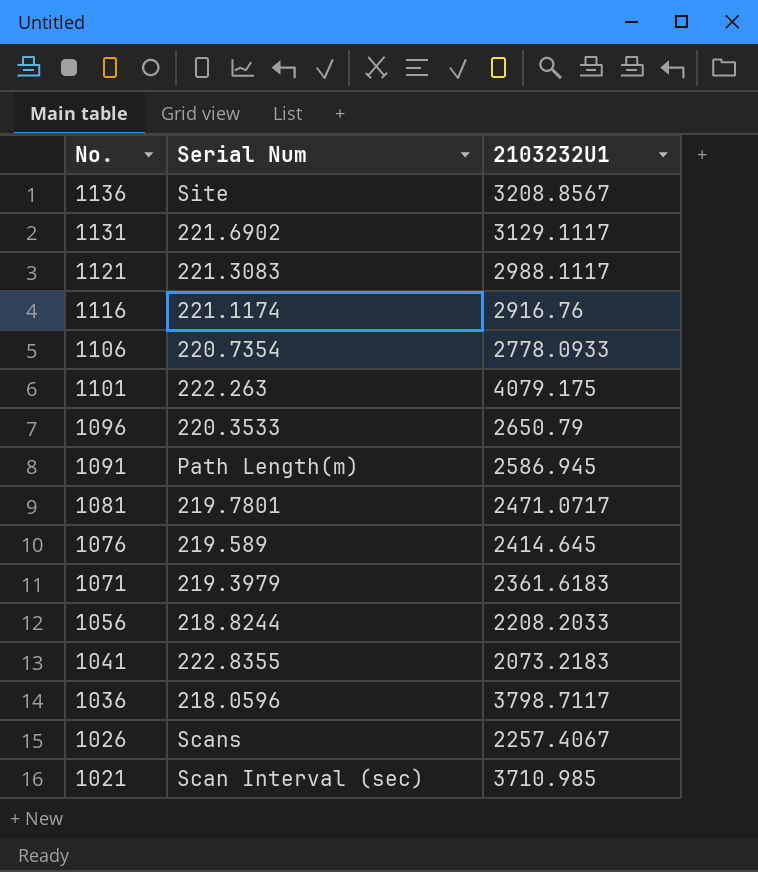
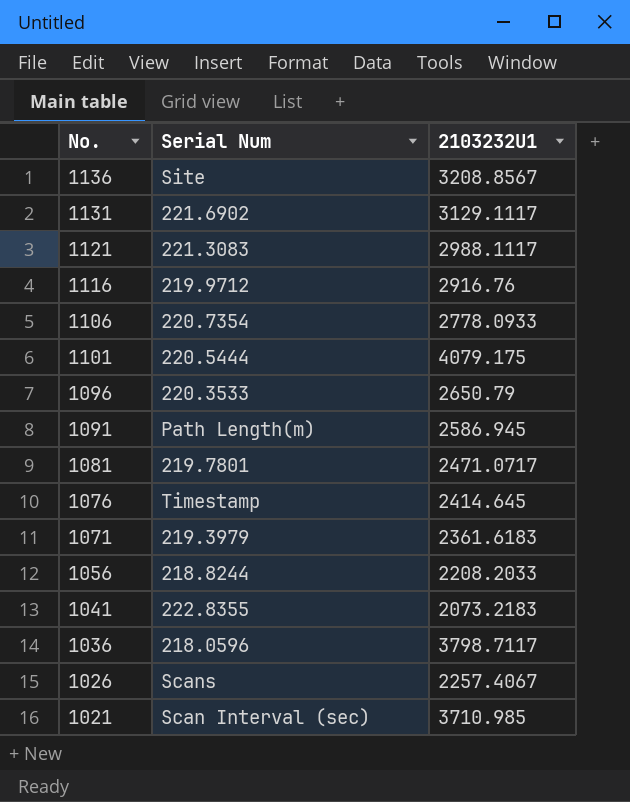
1116 | Serial Num: 221.1174 -> 219.9712
1101 | Serial Num: 222.263 -> 220.5444
1076 | Serial Num: 219.589 -> Timestamp

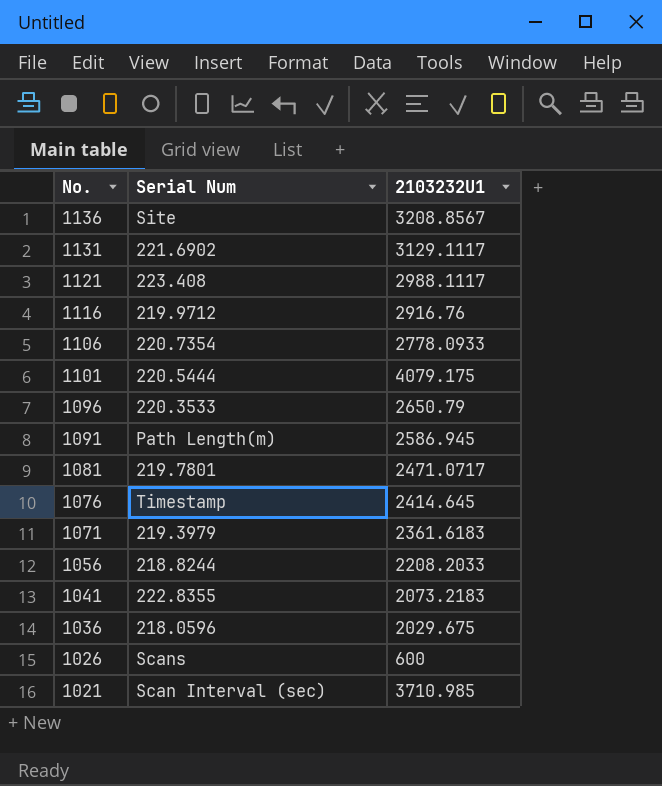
1121 | Serial Num: 221.3083 -> 223.408
1036 | 2103232U1: 3798.7117 -> 2029.675
1026 | 2103232U1: 2257.4067 -> 600

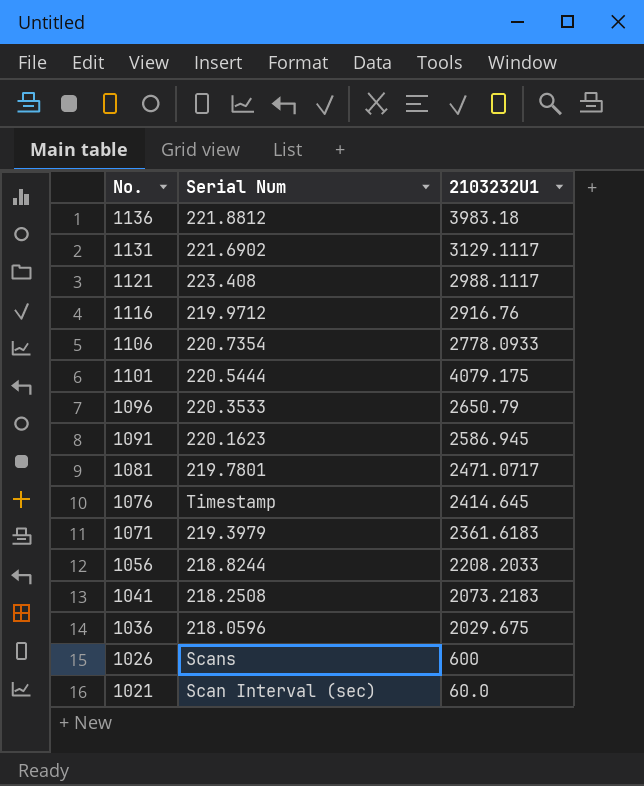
1136 | Serial Num: Site -> 221.8812
1136 | 2103232U1: 3208.8567 -> 3983.18
1091 | Serial Num: Path Length(m) -> 220.1623
1041 | Serial Num: 222.8355 -> 218.2508
1021 | 2103232U1: 3710.985 -> 60.0

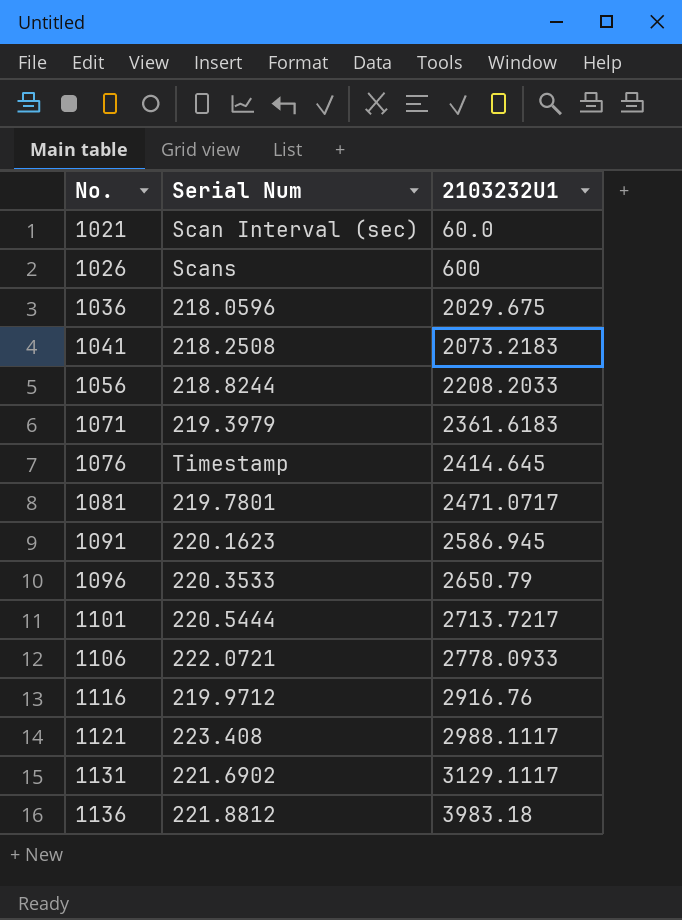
row order: No. descending -> No. ascending
1101 | 2103232U1: 4079.175 -> 2713.7217
1106 | Serial Num: 220.7354 -> 222.0721

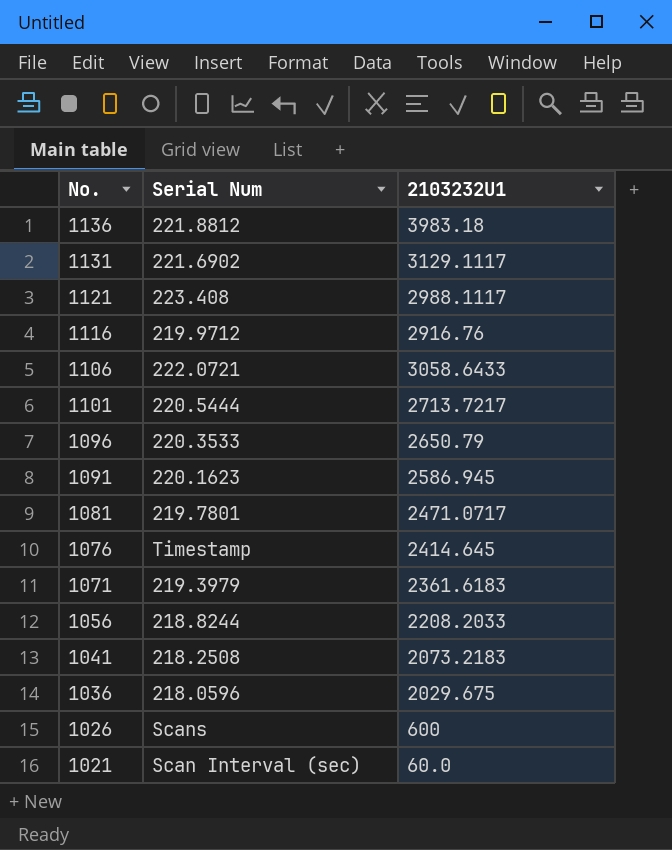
row order: No. ascending -> No. descending
1106 | 2103232U1: 2778.0933 -> 3058.6433

